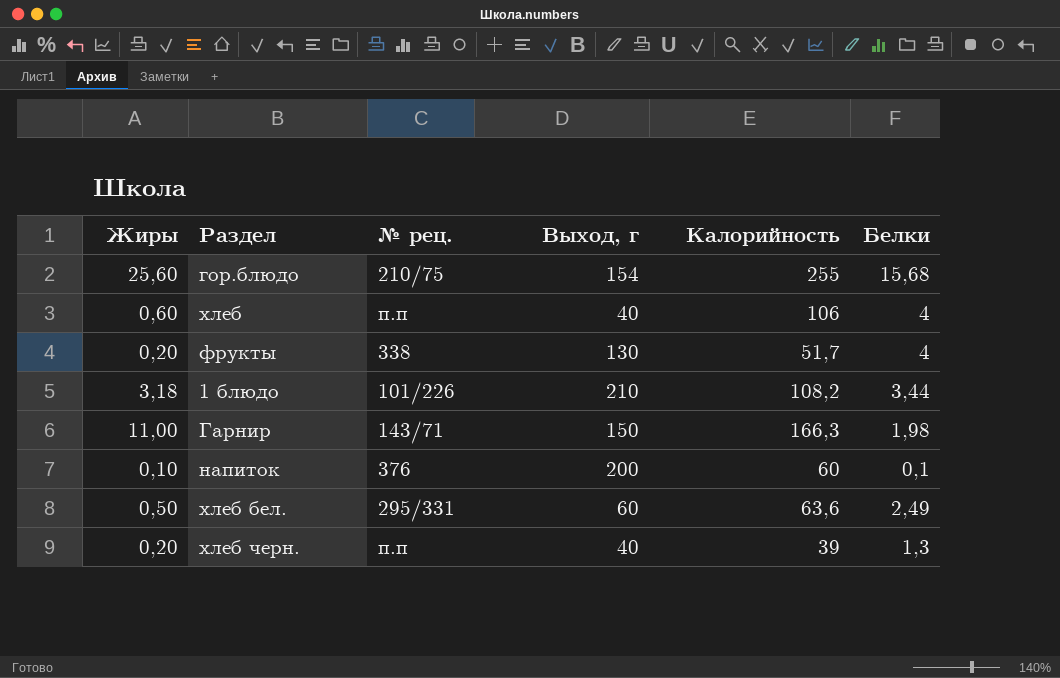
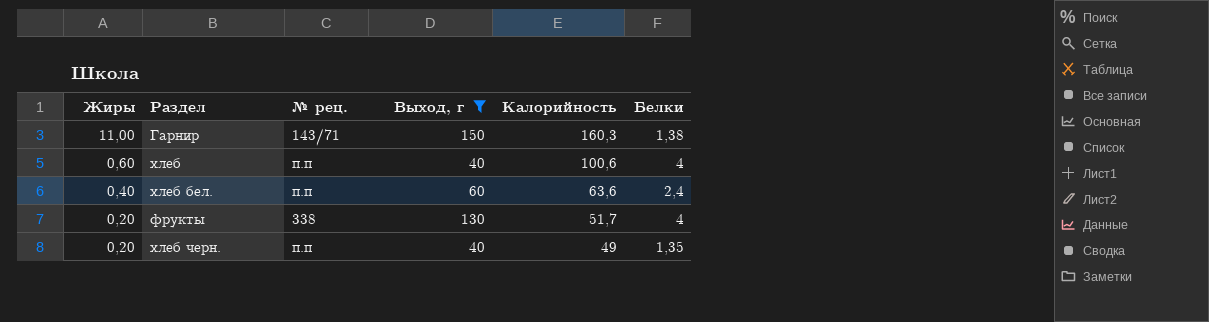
filter: none -> Выход, г <= 150
row order: none -> Жиры descending
Гарнир | Калорийность: 166,3 -> 160,3
Гарнир | Белки: 1,98 -> 1,38
хлеб | Калорийность: 106 -> 100,6
хлеб бел. | Жиры: 0,50 -> 0,40
хлеб бел. | № рец.: 295/331 -> п.п
хлеб бел. | Белки: 2,49 -> 2,4
хлеб черн. | Калорийность: 39 -> 49
хлеб черн. | Белки: 1,3 -> 1,35

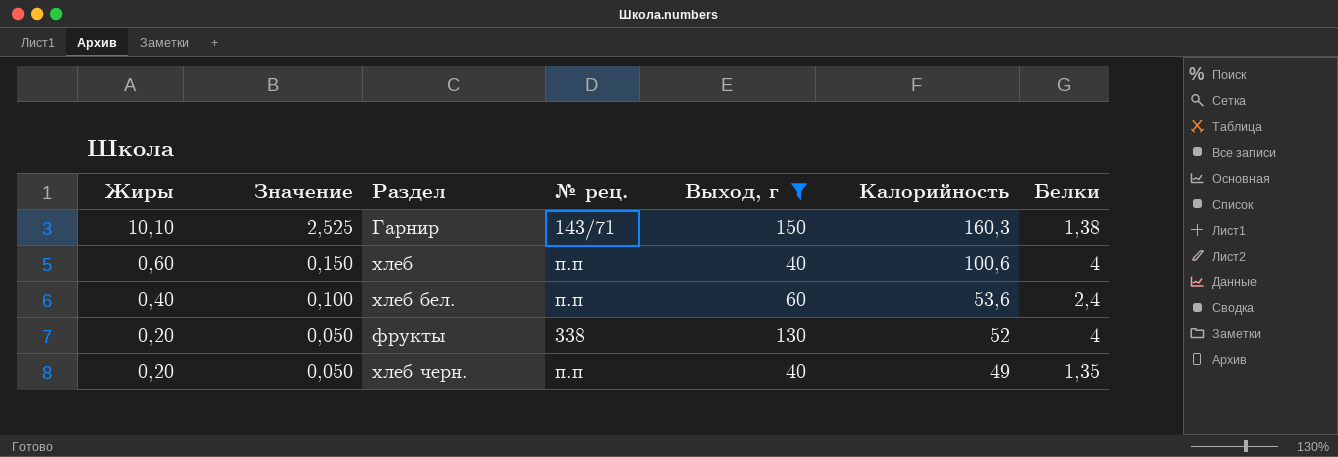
column Значение | formula: none -> [Жиры] * 0,25
Гарнир | Жиры: 11,00 -> 10,10
хлеб бел. | Калорийность: 63,6 -> 53,6
фрукты | Калорийность: 51,7 -> 52

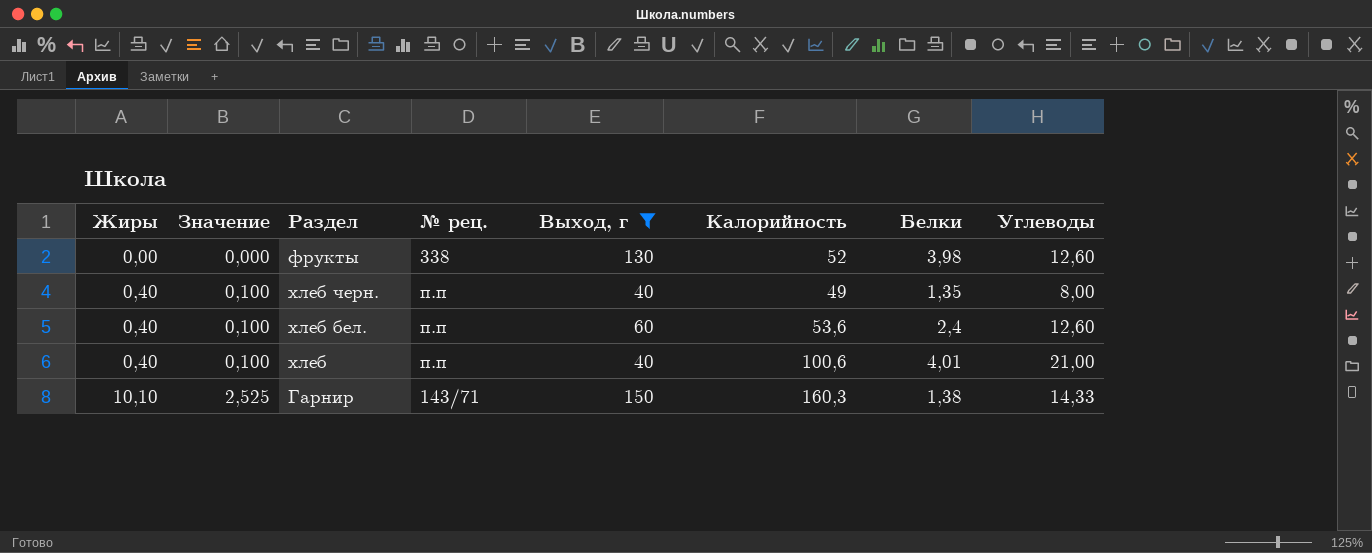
row order: Жиры descending -> Жиры ascending
column Углеводы | position: none -> 8
фрукты | Жиры: 0,20 -> 0,00
фрукты | Значение: 0,050 -> 0,000
фрукты | Белки: 4 -> 3,98
хлеб черн. | Жиры: 0,20 -> 0,40
хлеб черн. | Значение: 0,050 -> 0,100
хлеб | Жиры: 0,60 -> 0,40
хлеб | Значение: 0,150 -> 0,100
хлеб | Белки: 4 -> 4,01

